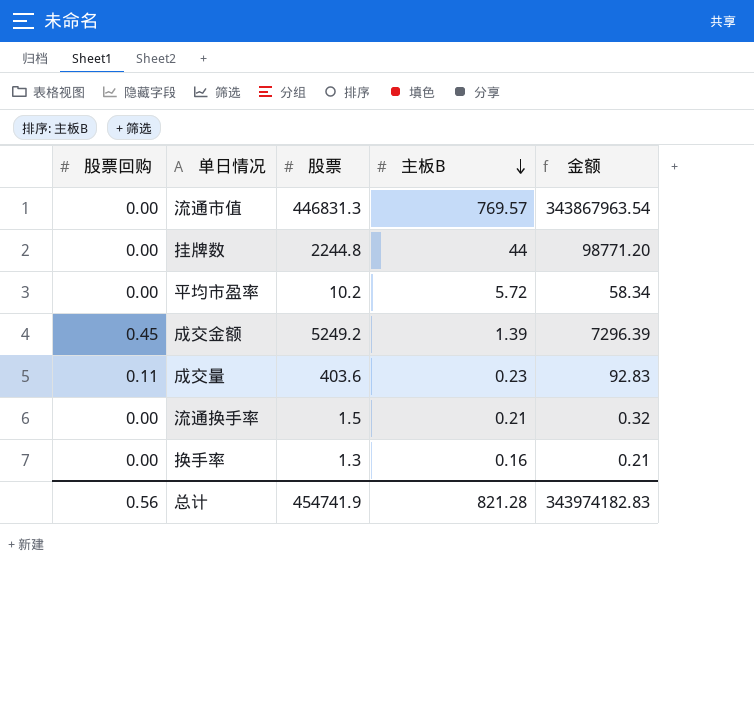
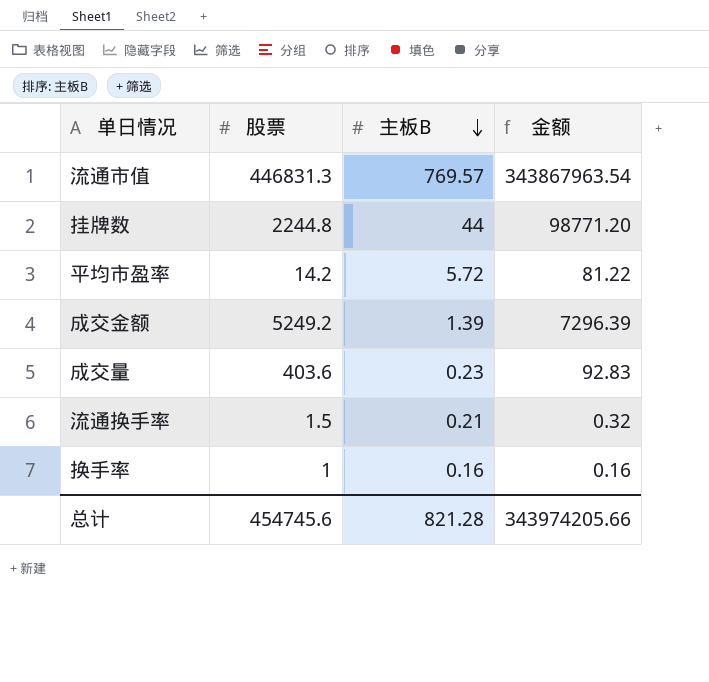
column 股票回购 | position: 1 -> none
平均市盈率 | 股票: 10.2 -> 14.2
平均市盈率 | 金额: 58.34 -> 81.22
换手率 | 股票: 1.3 -> 1
换手率 | 金额: 0.21 -> 0.16
总计 | 股票: 454741.9 -> 454745.6
总计 | 金额: 343974182.83 -> 343974205.66

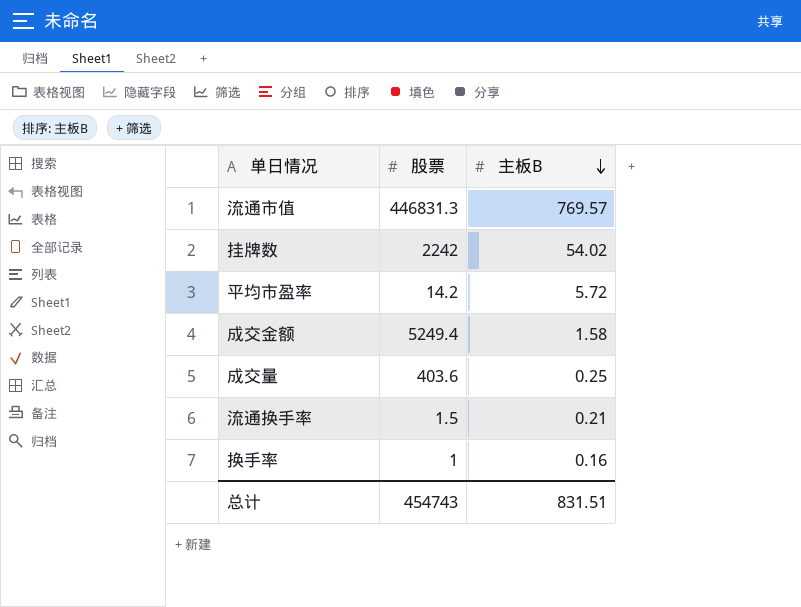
column 金额 | formula: [股票] * [主板B] -> none
挂牌数 | 股票: 2244.8 -> 2242
挂牌数 | 主板B: 44 -> 54.02
成交金额 | 股票: 5249.2 -> 5249.4
成交金额 | 主板B: 1.39 -> 1.58
成交量 | 主板B: 0.23 -> 0.25
总计 | 股票: 454745.6 -> 454743
总计 | 主板B: 821.28 -> 831.51

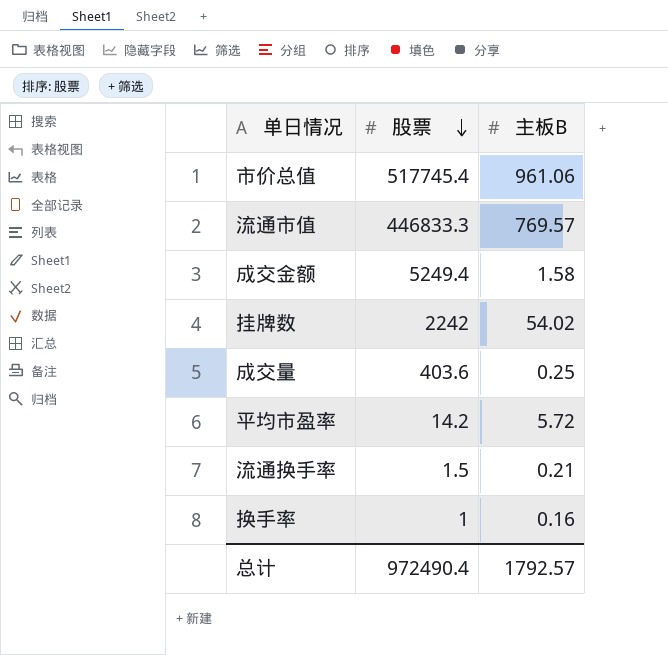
row order: 主板B descending -> 股票 descending
row 市价总值: none -> 517745.4 | 961.06
流通市值 | 股票: 446831.3 -> 446833.3
总计 | 股票: 454743 -> 972490.4
总计 | 主板B: 831.51 -> 1792.57

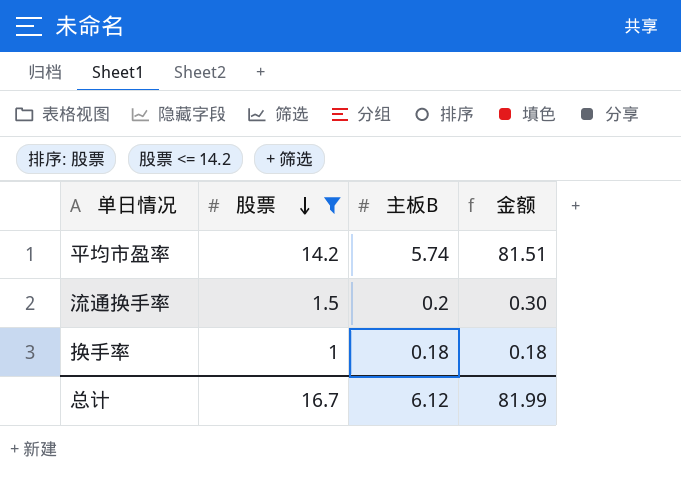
filter: none -> 股票 <= 14.2
column 金额 | formula: none -> [股票] * [主板B]
平均市盈率 | 主板B: 5.72 -> 5.74
流通换手率 | 主板B: 0.21 -> 0.2
换手率 | 主板B: 0.16 -> 0.18
总计 | 股票: 972490.4 -> 16.7
总计 | 主板B: 1792.57 -> 6.12

